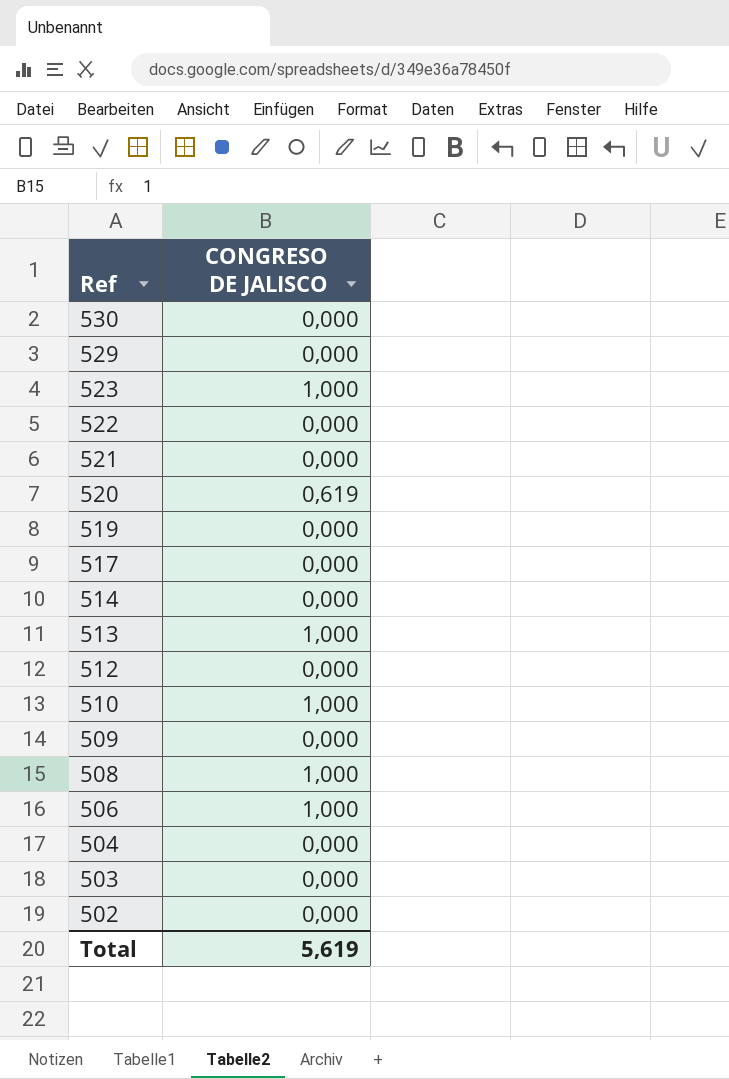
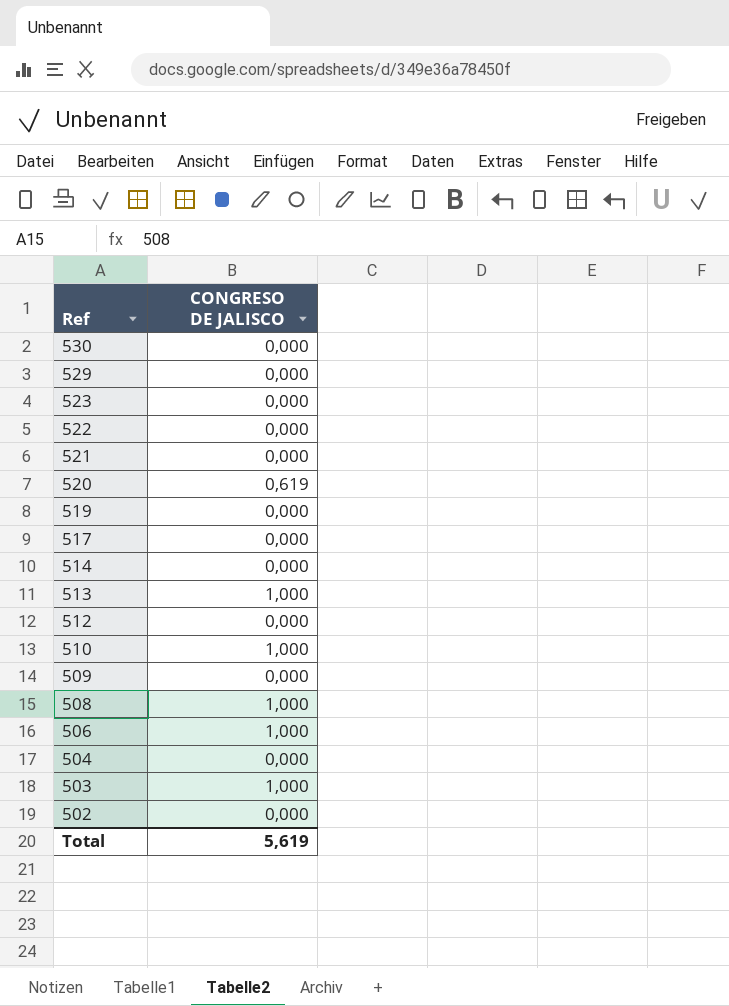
523 | CONGRESO DE JALISCO: 1,000 -> 0,000
503 | CONGRESO DE JALISCO: 0,000 -> 1,000

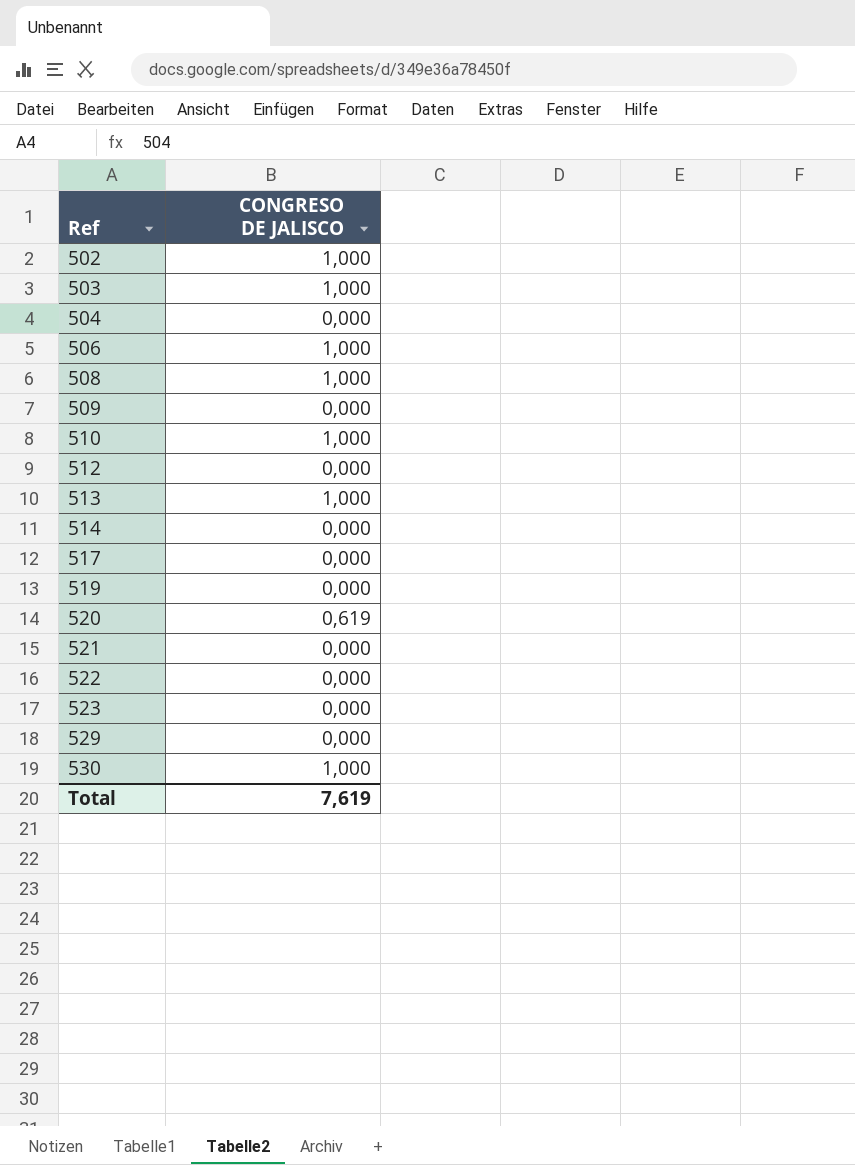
row order: Ref descending -> Ref ascending
502 | CONGRESO DE JALISCO: 0,000 -> 1,000
530 | CONGRESO DE JALISCO: 0,000 -> 1,000
Total | CONGRESO DE JALISCO: 5,619 -> 7,619

